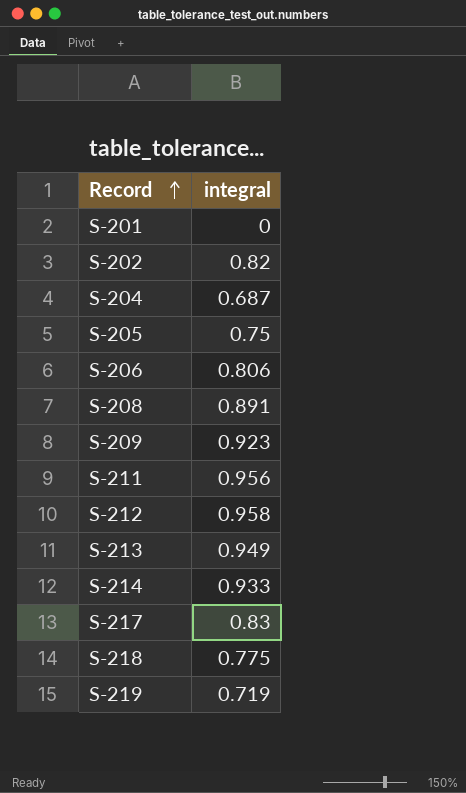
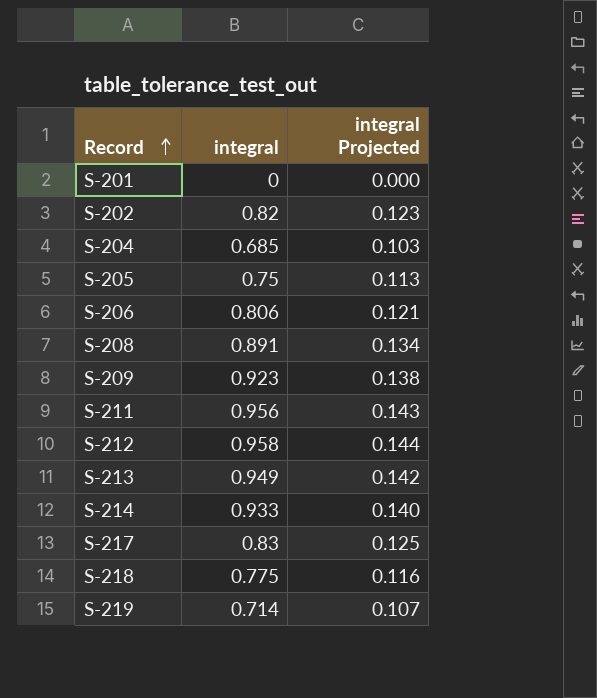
column integral Projected | formula: none -> [integral] * 0.15
S-204 | integral: 0.687 -> 0.685
S-219 | integral: 0.719 -> 0.714

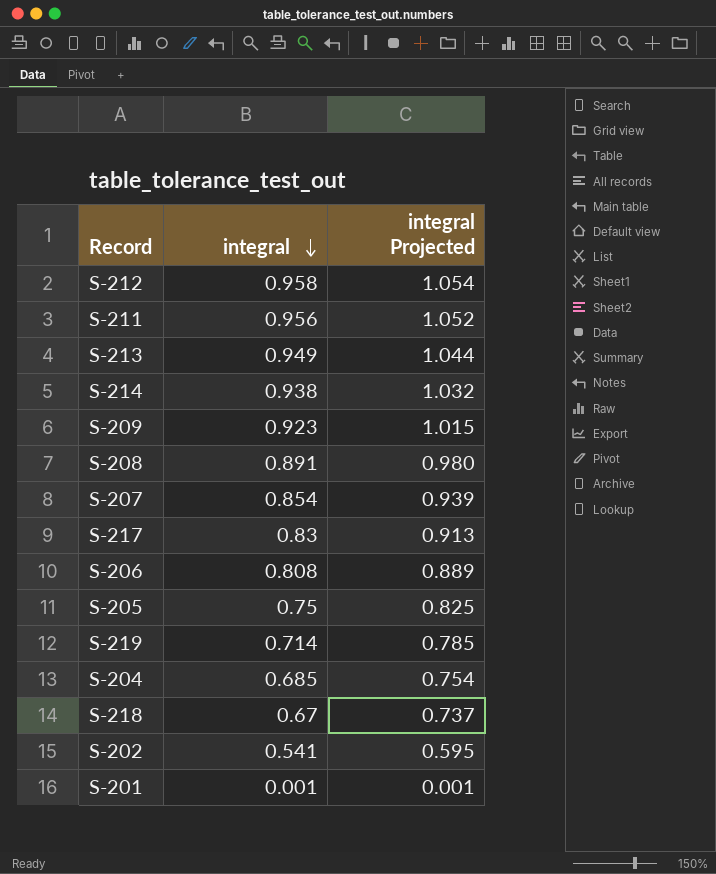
row order: Record ascending -> integral descending
column integral Projected | formula: [integral] * 0.15 -> [integral] * 1.1
S-214 | integral: 0.933 -> 0.938
row S-207: none -> 0.854 | 0.939
S-206 | integral: 0.806 -> 0.808
S-218 | integral: 0.775 -> 0.67
S-202 | integral: 0.82 -> 0.541
S-201 | integral: 0 -> 0.001

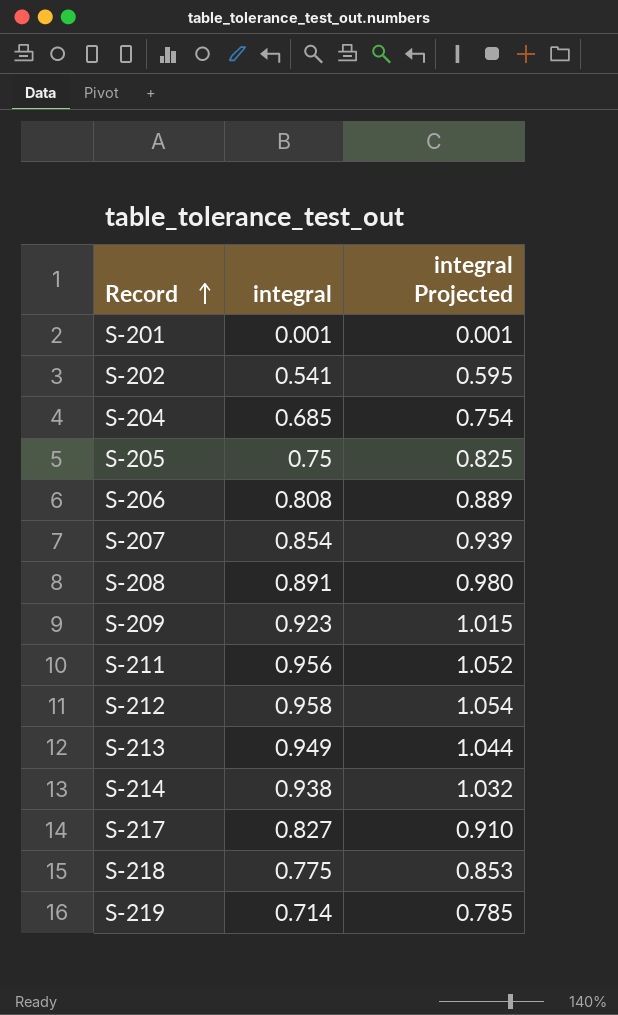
row order: integral descending -> Record ascending
S-217 | integral: 0.83 -> 0.827
S-217 | integral Projected: 0.913 -> 0.910
S-218 | integral: 0.67 -> 0.775
S-218 | integral Projected: 0.737 -> 0.853

